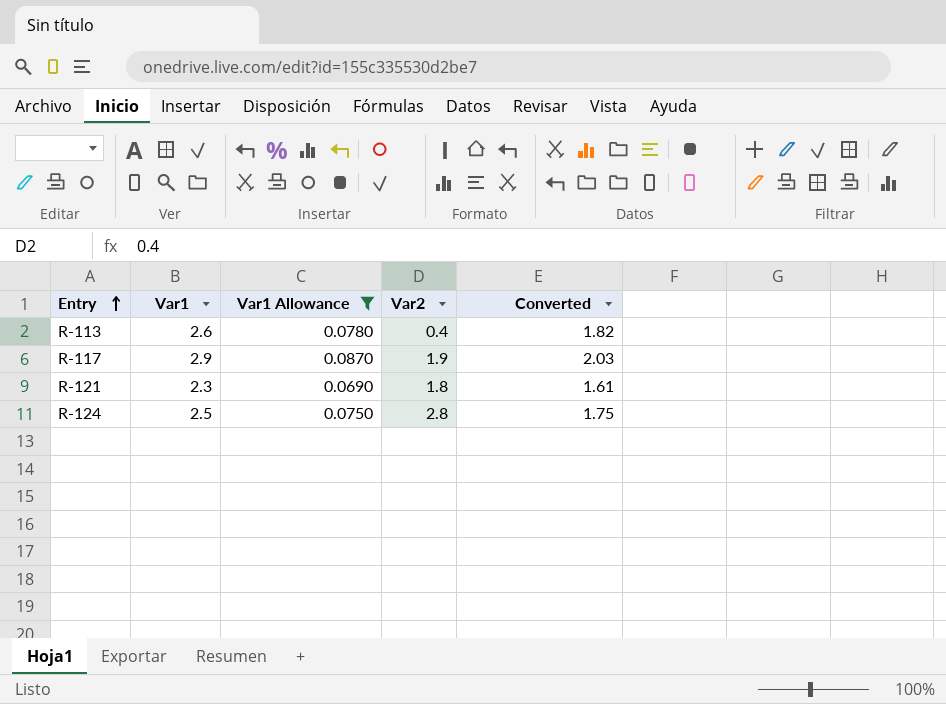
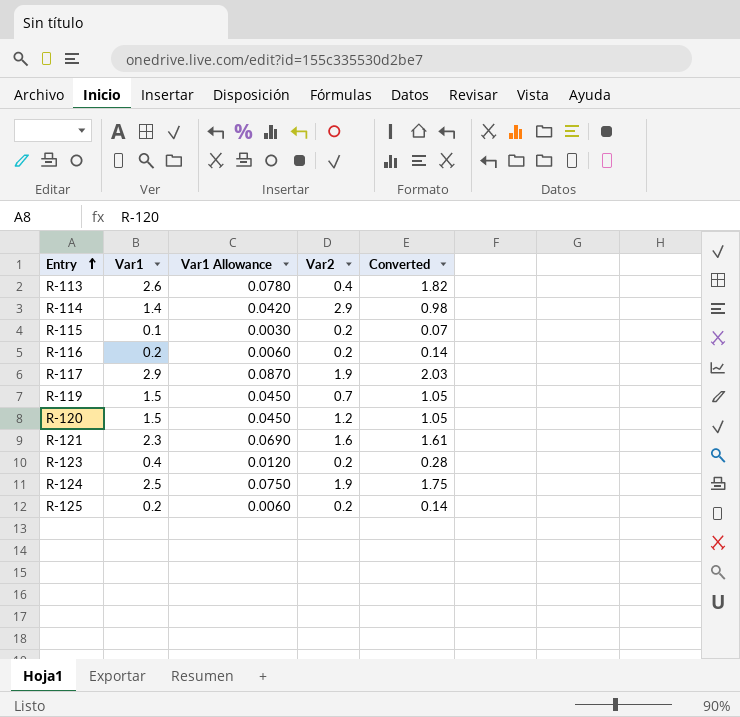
filter: Var1 Allowance >= 0.0690 -> none
R-121 | Var2: 1.8 -> 1.6
R-124 | Var2: 2.8 -> 1.9

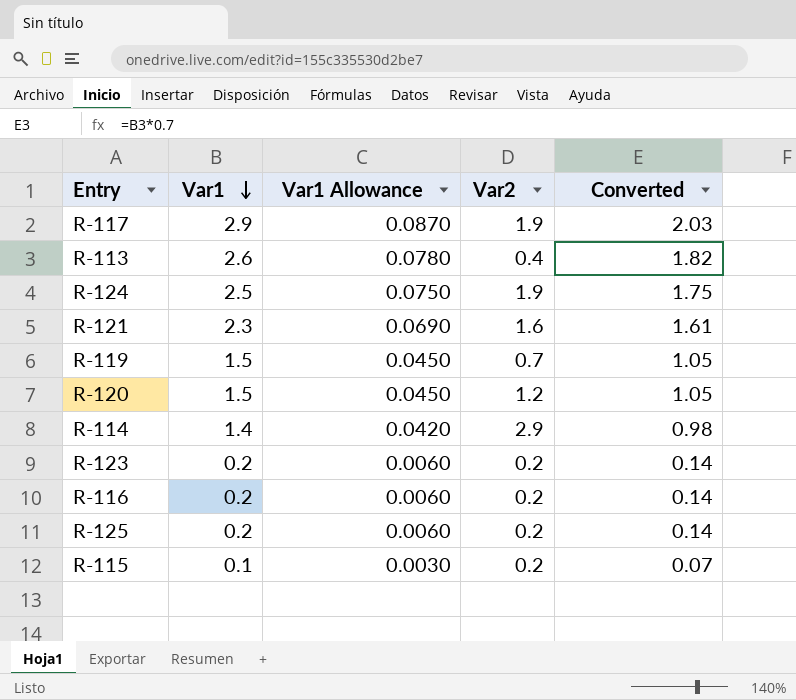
row order: Entry ascending -> Var1 descending
R-123 | Var1: 0.4 -> 0.2
R-123 | Var1 Allowance: 0.0120 -> 0.0060
R-123 | Converted: 0.28 -> 0.14

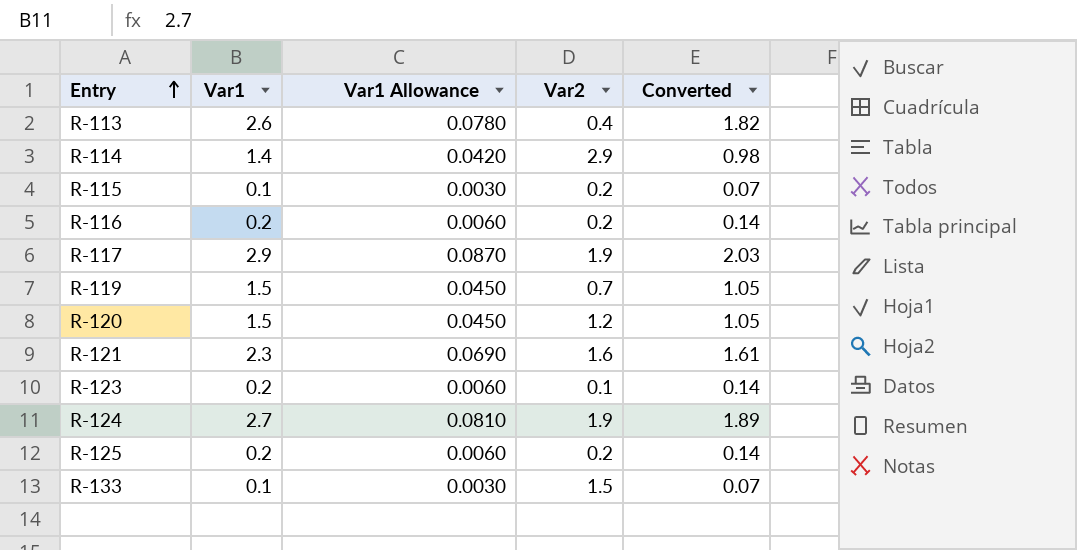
row order: Var1 descending -> Entry ascending
R-123 | Var2: 0.2 -> 0.1
R-124 | Var1: 2.5 -> 2.7
R-124 | Var1 Allowance: 0.0750 -> 0.0810
R-124 | Converted: 1.75 -> 1.89
row R-133: none -> 0.1 | 0.0030 | 1.5 | 0.07

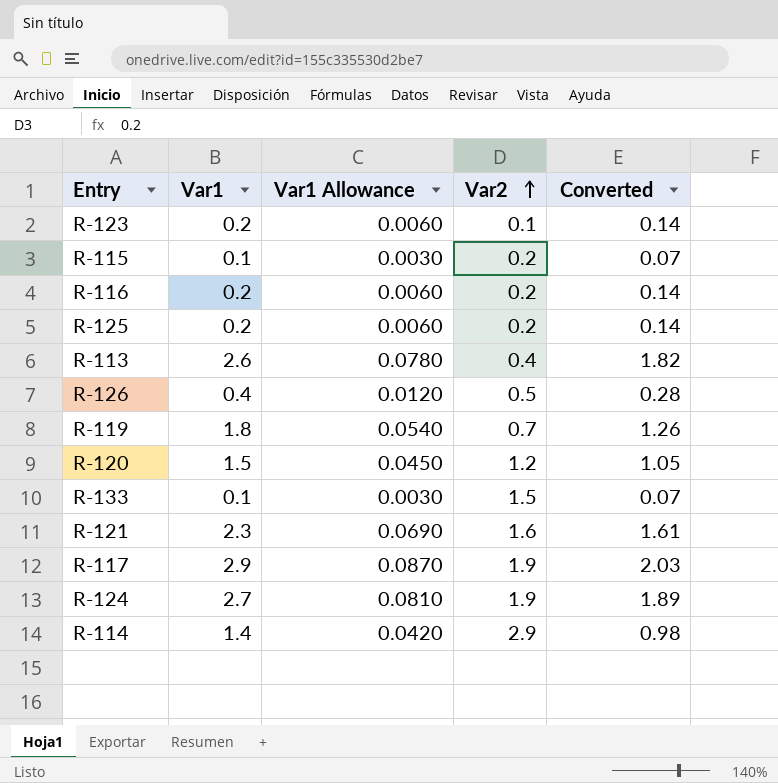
row order: Entry ascending -> Var2 ascending
row R-126: none -> 0.4 | 0.0120 | 0.5 | 0.28
R-119 | Var1: 1.5 -> 1.8
R-119 | Var1 Allowance: 0.0450 -> 0.0540
R-119 | Converted: 1.05 -> 1.26

